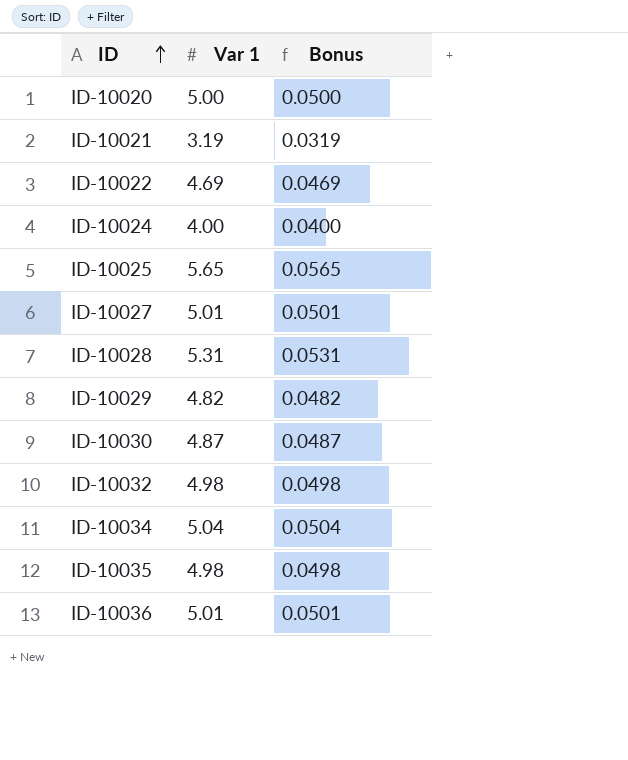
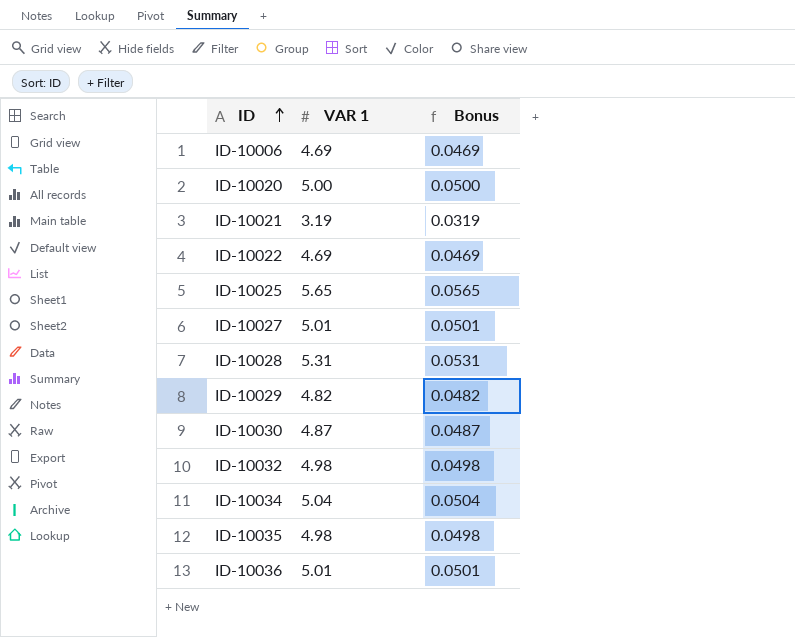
column name: Var 1 -> VAR 1
row ID-10024: 4.00 | 0.0400 -> none
row ID-10006: none -> 4.69 | 0.0469

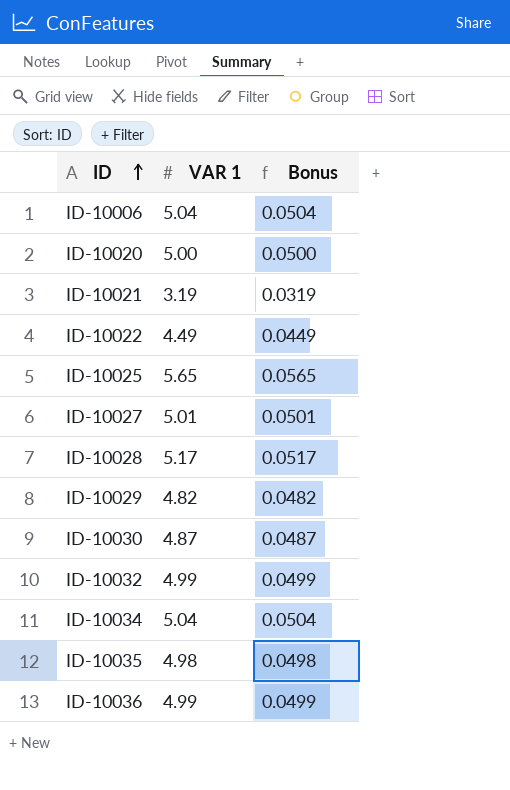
ID-10006 | VAR 1: 4.69 -> 5.04
ID-10006 | Bonus: 0.0469 -> 0.0504
ID-10022 | VAR 1: 4.69 -> 4.49
ID-10022 | Bonus: 0.0469 -> 0.0449
ID-10028 | VAR 1: 5.31 -> 5.17
ID-10028 | Bonus: 0.0531 -> 0.0517
ID-10032 | VAR 1: 4.98 -> 4.99
ID-10032 | Bonus: 0.0498 -> 0.0499
ID-10036 | VAR 1: 5.01 -> 4.99
ID-10036 | Bonus: 0.0501 -> 0.0499

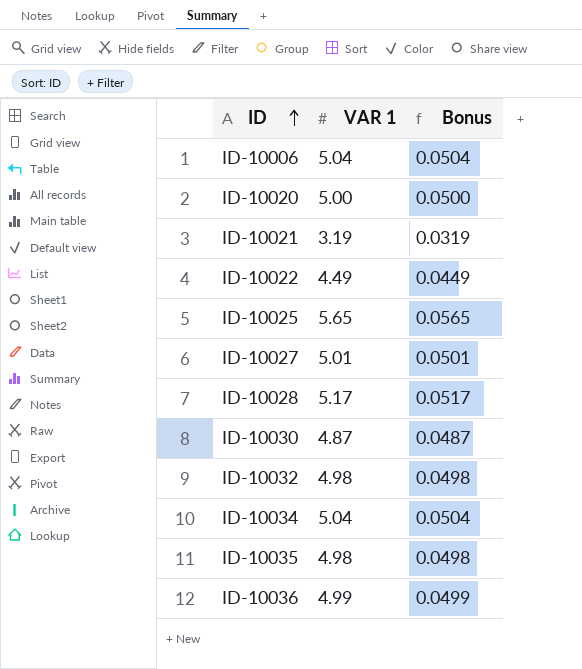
row ID-10029: 4.82 | 0.0482 -> none
ID-10032 | VAR 1: 4.99 -> 4.98
ID-10032 | Bonus: 0.0499 -> 0.0498

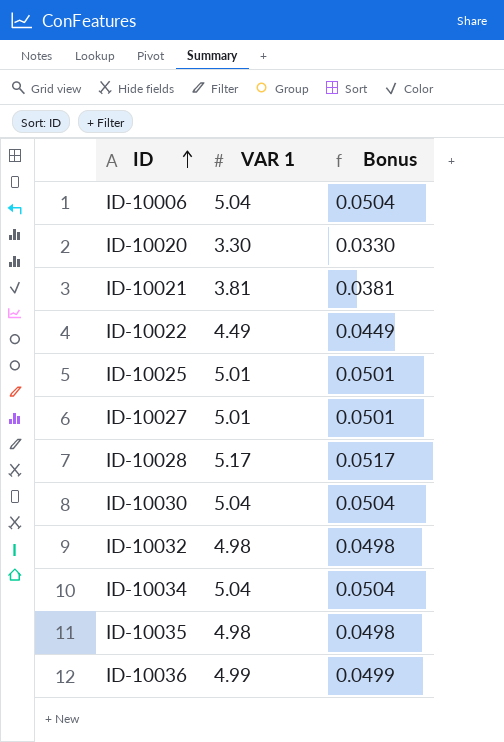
ID-10020 | VAR 1: 5.00 -> 3.30
ID-10020 | Bonus: 0.0500 -> 0.0330
ID-10021 | VAR 1: 3.19 -> 3.81
ID-10021 | Bonus: 0.0319 -> 0.0381
ID-10025 | VAR 1: 5.65 -> 5.01
ID-10025 | Bonus: 0.0565 -> 0.0501
ID-10030 | VAR 1: 4.87 -> 5.04
ID-10030 | Bonus: 0.0487 -> 0.0504

